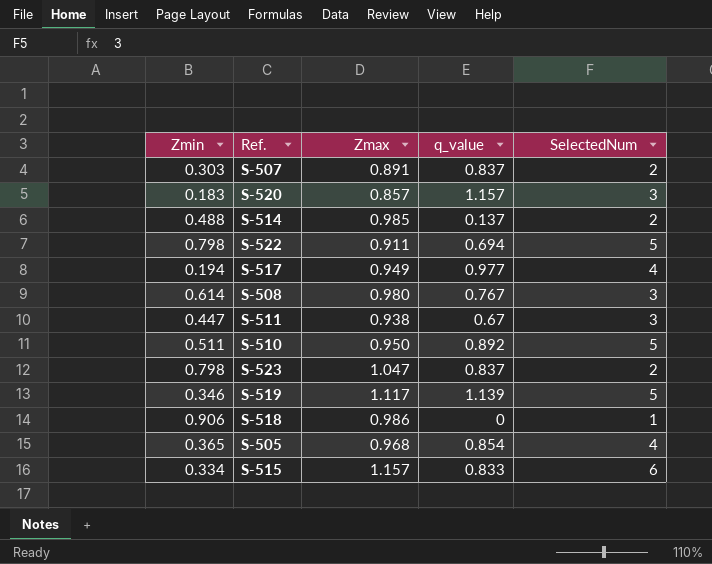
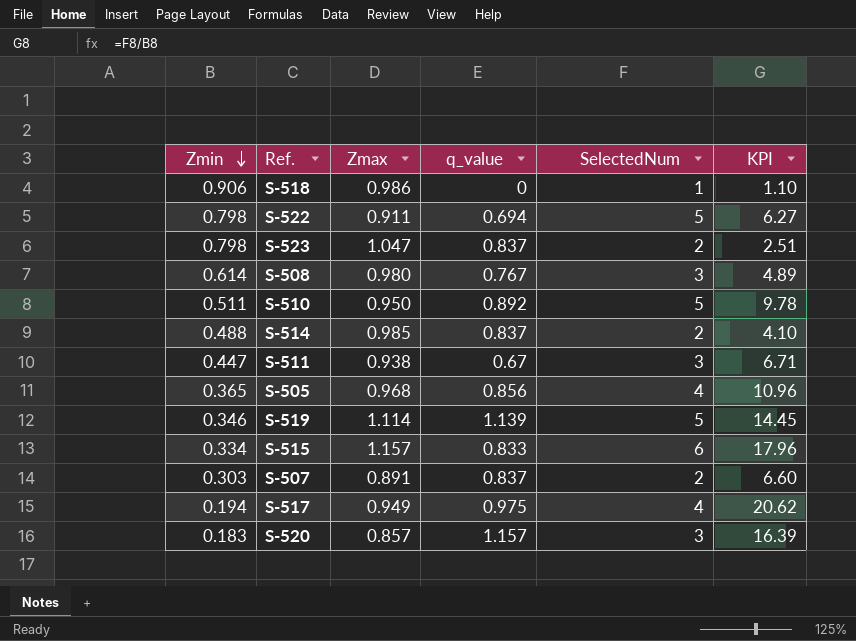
row order: none -> Zmin descending
column KPI | formula: none -> [SelectedNum] / [Zmin]
S-514 | q_value: 0.137 -> 0.837
S-505 | q_value: 0.854 -> 0.856
S-519 | Zmax: 1.117 -> 1.114
S-517 | q_value: 0.977 -> 0.975

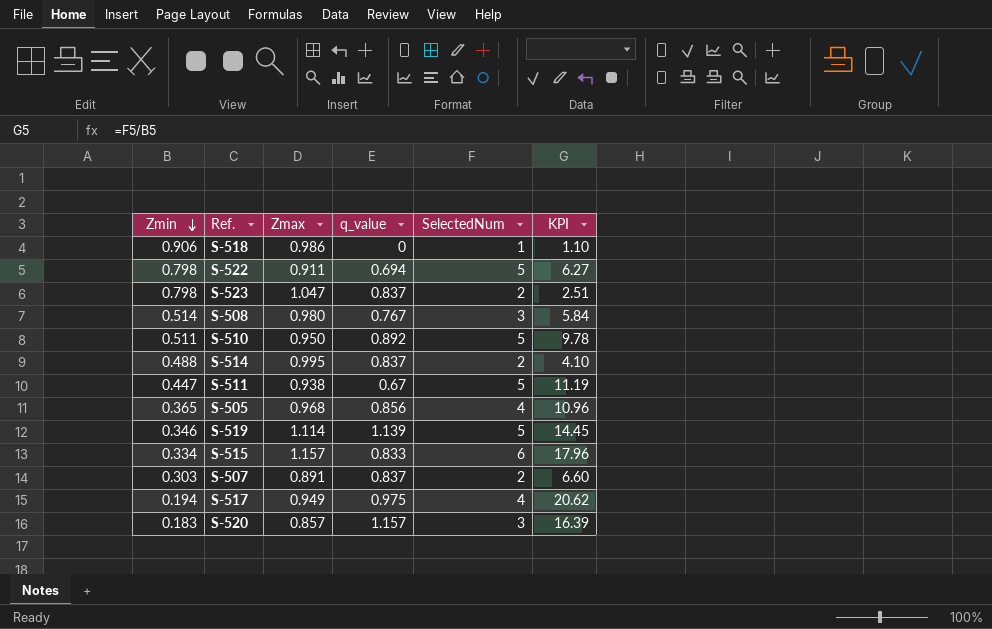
S-508 | Zmin: 0.614 -> 0.514
S-508 | KPI: 4.89 -> 5.84
S-514 | Zmax: 0.985 -> 0.995
S-511 | SelectedNum: 3 -> 5
S-511 | KPI: 6.71 -> 11.19

